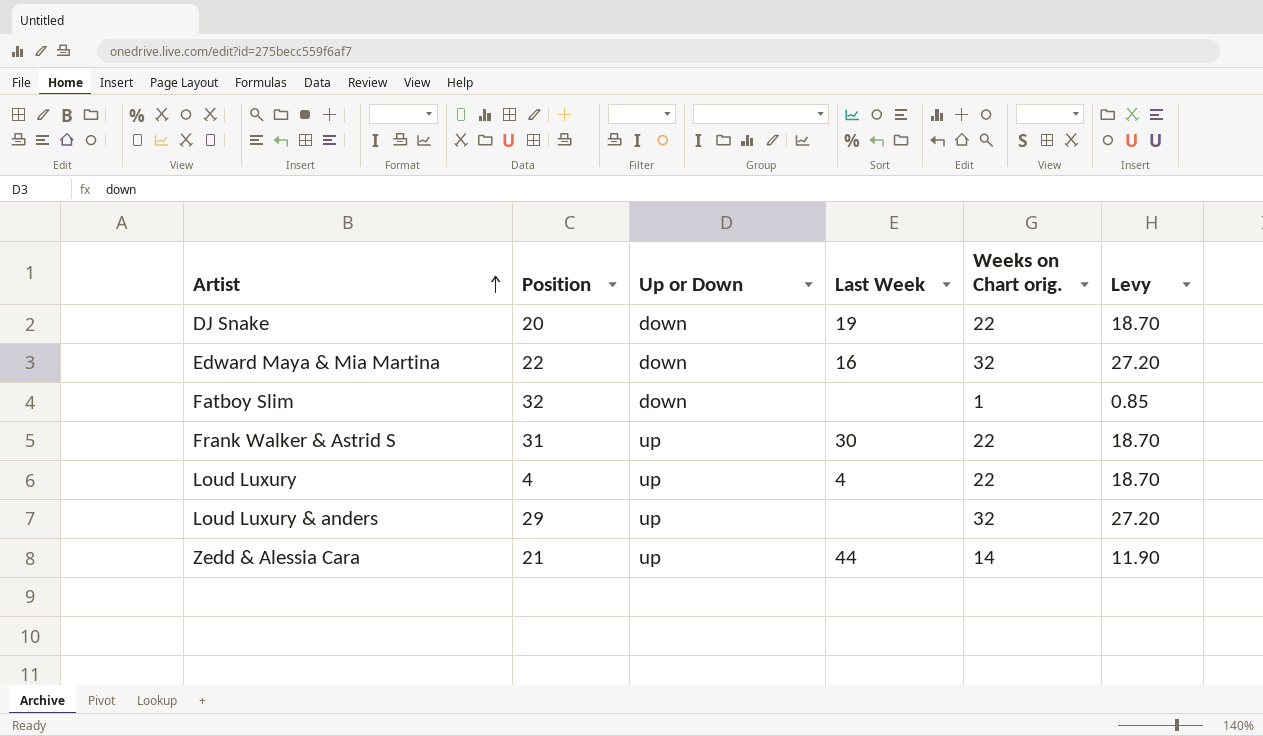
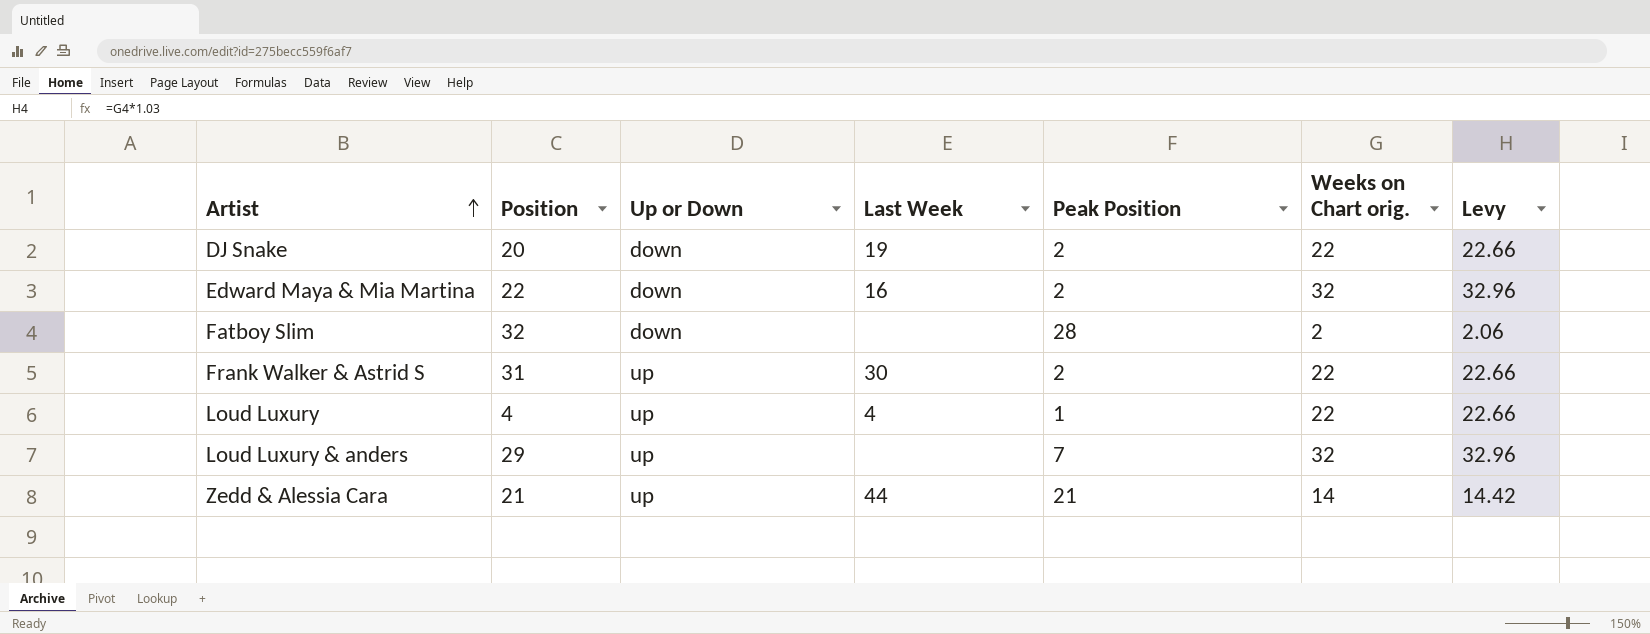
column Peak Position | position: none -> 5
column Levy | formula: [Weeks on Chart orig.] * 0.85 -> [Weeks on Chart orig.] * 1.03
Fatboy Slim | Weeks on Chart orig.: 1 -> 2

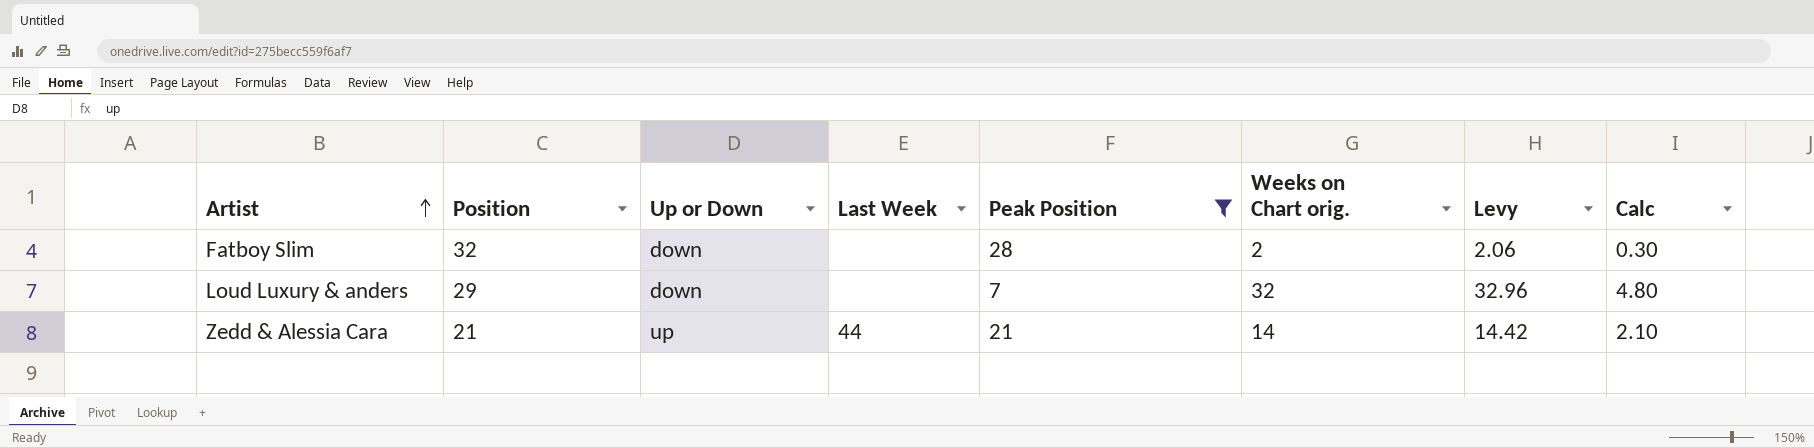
filter: none -> Peak Position >= 7
column Calc | formula: none -> [Weeks on Chart orig.] * 0.15
Loud Luxury & anders | Up or Down: up -> down

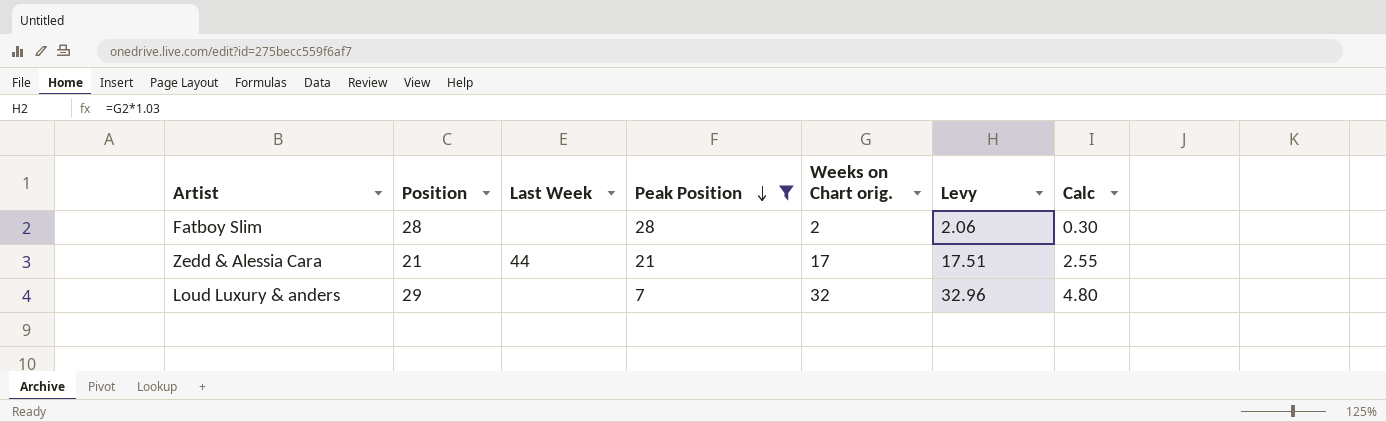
row order: Artist ascending -> Peak Position descending
column Up or Down | position: 3 -> none
Fatboy Slim | Position: 32 -> 28
Zedd & Alessia Cara | Weeks on Chart orig.: 14 -> 17
Zedd & Alessia Cara | Levy: 14.42 -> 17.51
Zedd & Alessia Cara | Calc: 2.10 -> 2.55

